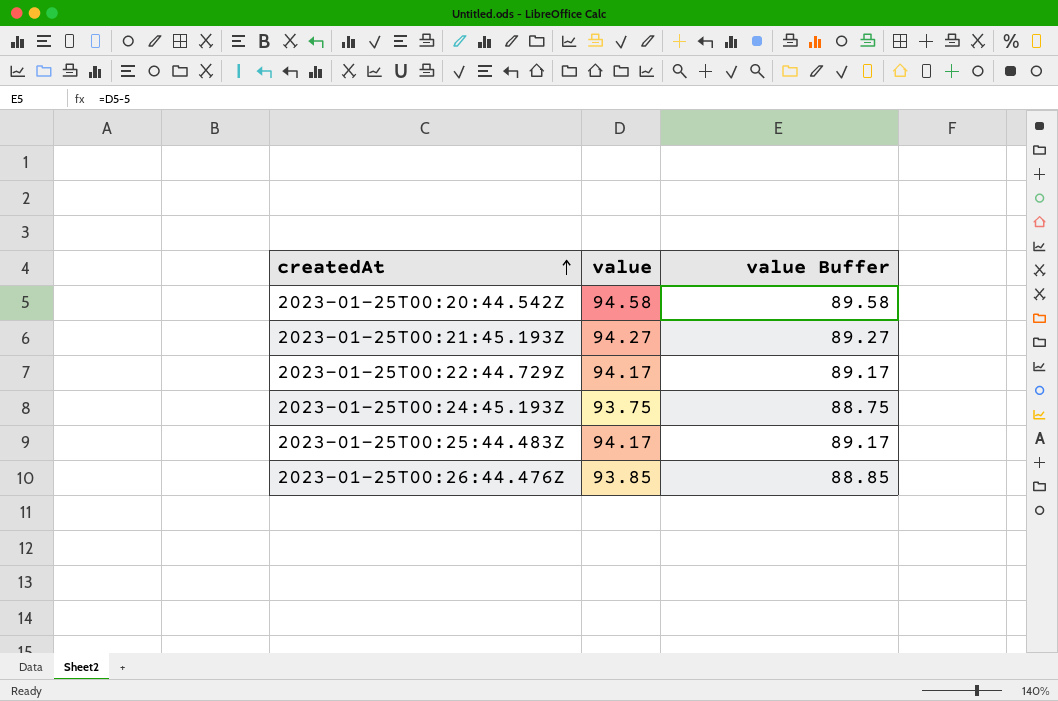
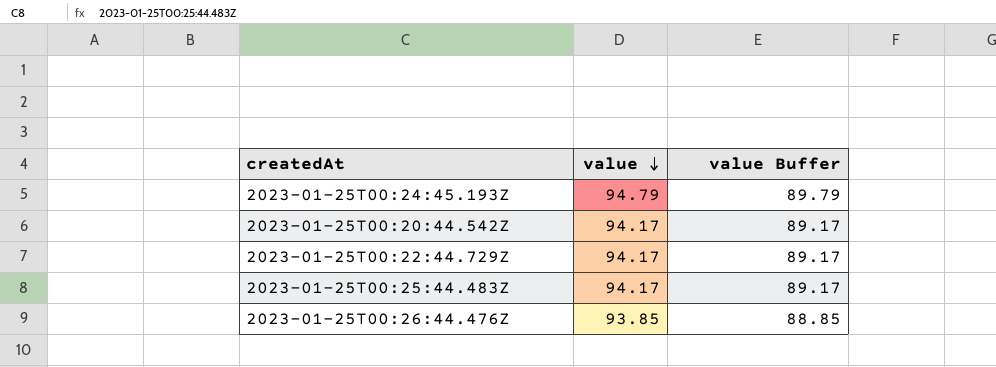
row order: createdAt ascending -> value descending
row 2023-01-25T00:21:45.193Z: 94.27 | 89.27 -> none
2023-01-25T00:24:45.193Z | value: 93.75 -> 94.79
2023-01-25T00:24:45.193Z | value Buffer: 88.75 -> 89.79
2023-01-25T00:20:44.542Z | value: 94.58 -> 94.17
2023-01-25T00:20:44.542Z | value Buffer: 89.58 -> 89.17

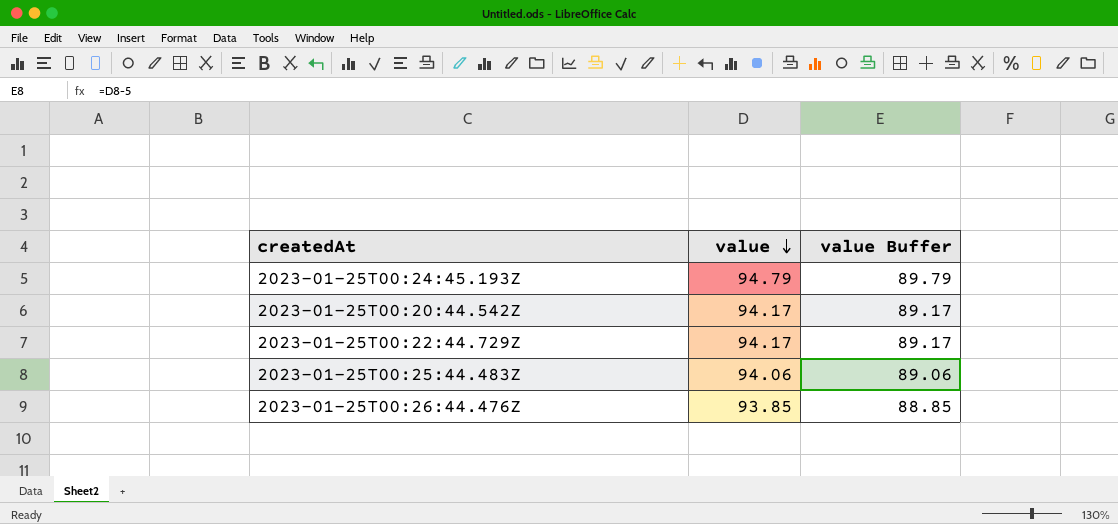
2023-01-25T00:25:44.483Z | value: 94.17 -> 94.06
2023-01-25T00:25:44.483Z | value Buffer: 89.17 -> 89.06

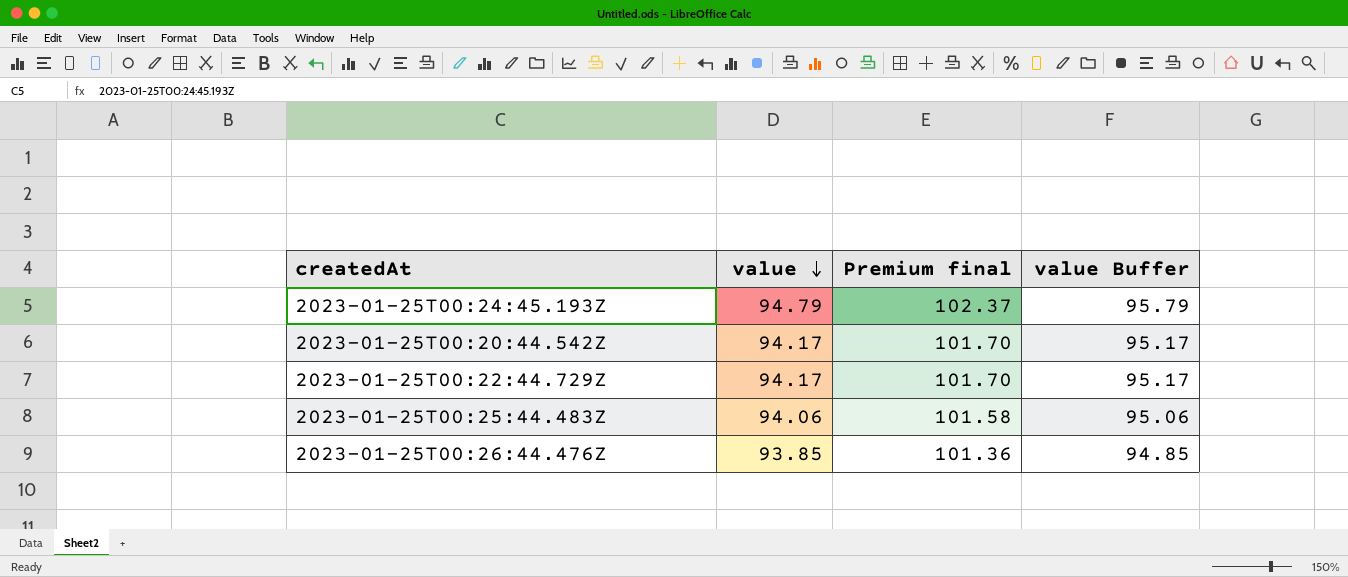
column Premium final | formula: none -> [value] * 1.08
column value Buffer | formula: [value] - 5 -> [value] + 1

